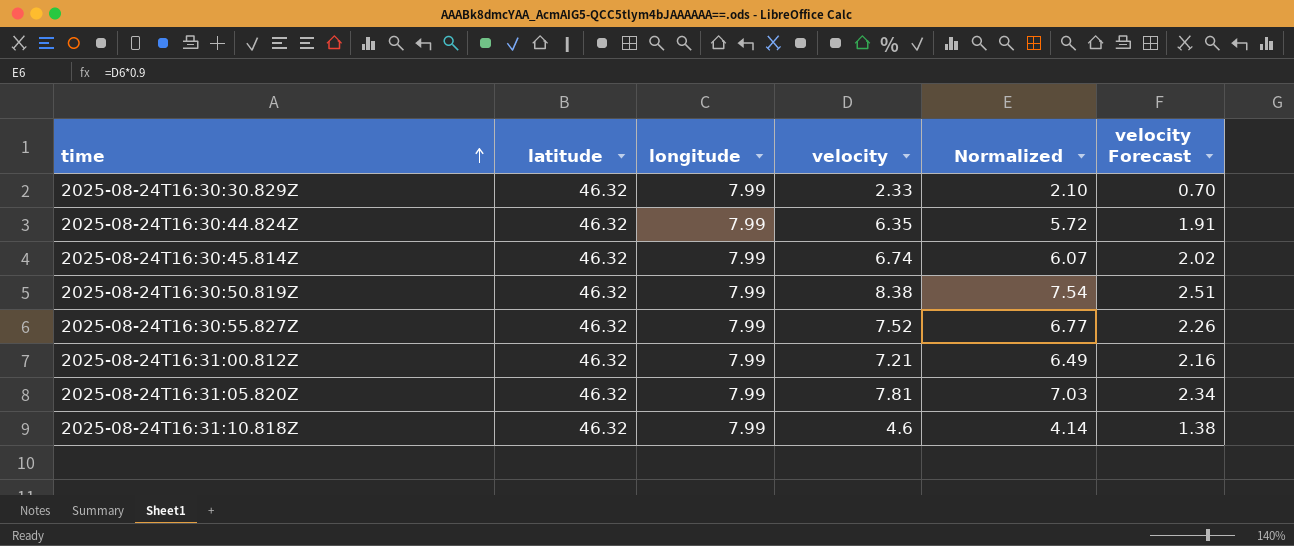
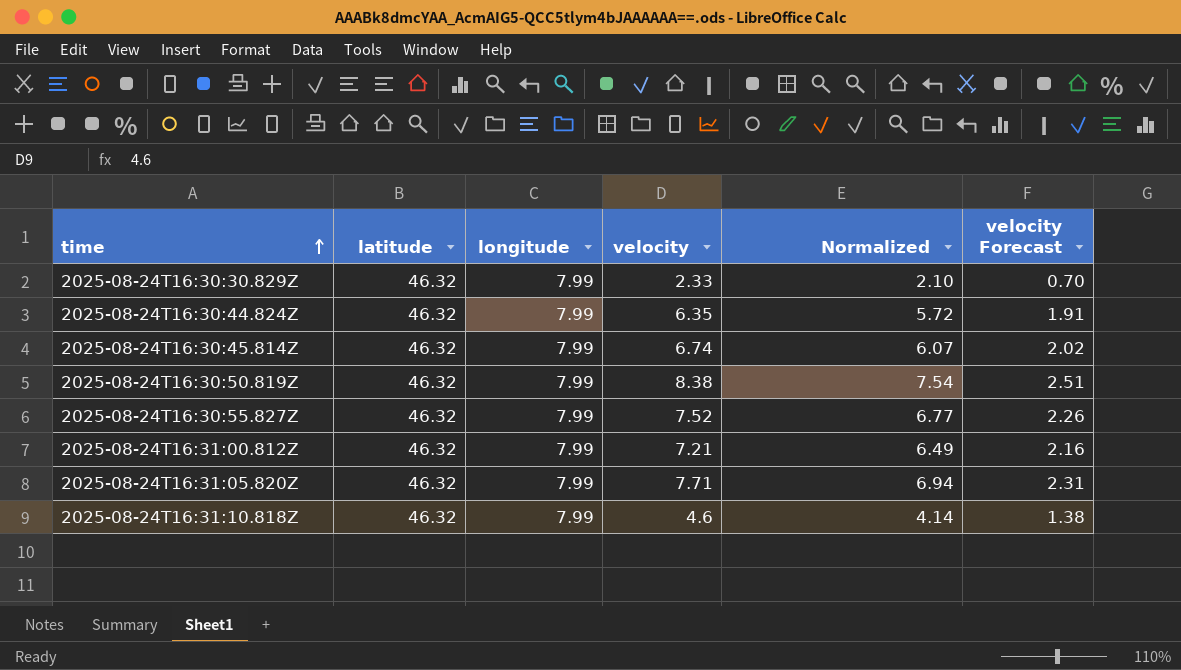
2025-08-24T16:31:05.820Z | velocity: 7.81 -> 7.71
2025-08-24T16:31:05.820Z | Normalized: 7.03 -> 6.94
2025-08-24T16:31:05.820Z | velocity Forecast: 2.34 -> 2.31

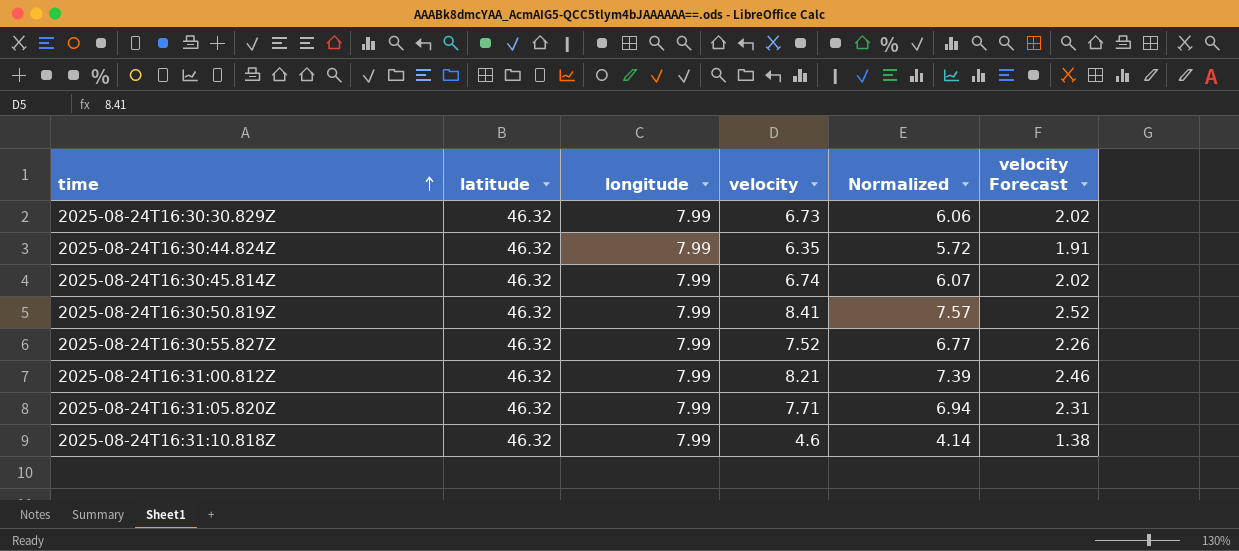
2025-08-24T16:30:30.829Z | velocity: 2.33 -> 6.73
2025-08-24T16:30:30.829Z | Normalized: 2.10 -> 6.06
2025-08-24T16:30:30.829Z | velocity Forecast: 0.70 -> 2.02
2025-08-24T16:30:50.819Z | velocity: 8.38 -> 8.41
2025-08-24T16:30:50.819Z | Normalized: 7.54 -> 7.57
2025-08-24T16:30:50.819Z | velocity Forecast: 2.51 -> 2.52
2025-08-24T16:31:00.812Z | velocity: 7.21 -> 8.21
2025-08-24T16:31:00.812Z | Normalized: 6.49 -> 7.39
2025-08-24T16:31:00.812Z | velocity Forecast: 2.16 -> 2.46

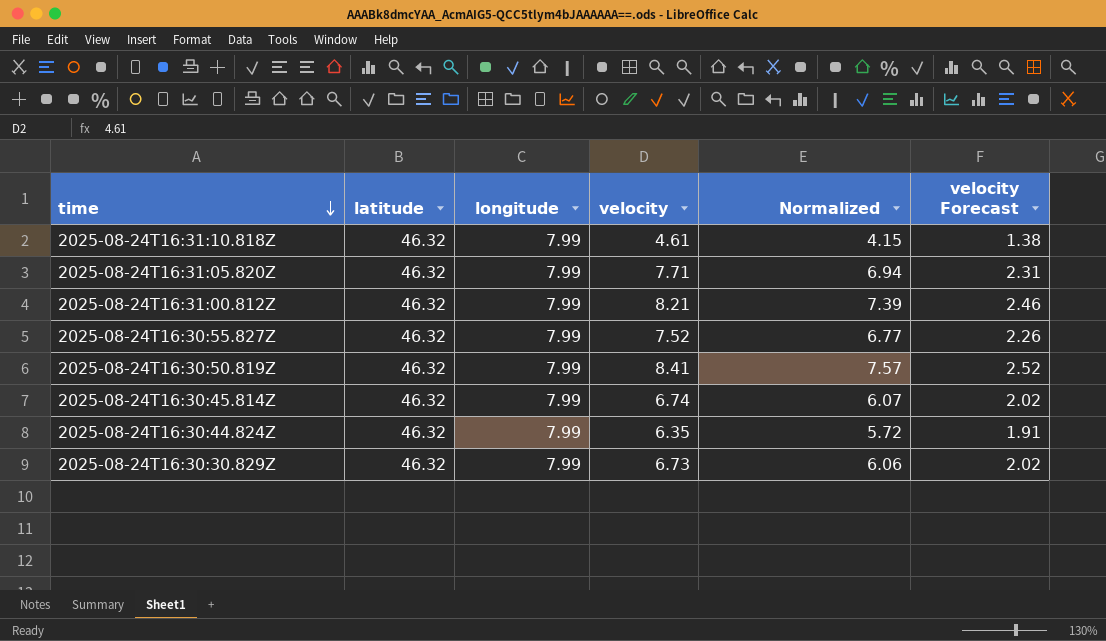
row order: time ascending -> time descending
2025-08-24T16:31:10.818Z | velocity: 4.6 -> 4.61
2025-08-24T16:31:10.818Z | Normalized: 4.14 -> 4.15

